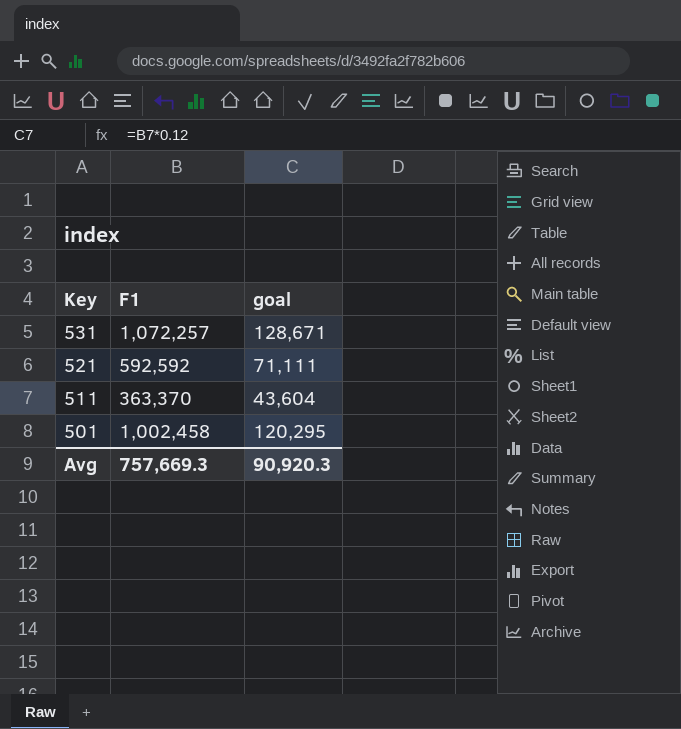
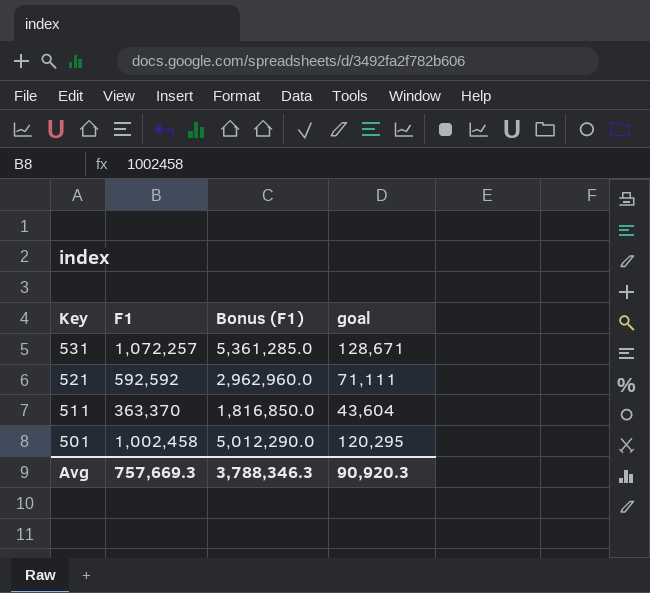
column Bonus (F1) | formula: none -> [F1] * 5

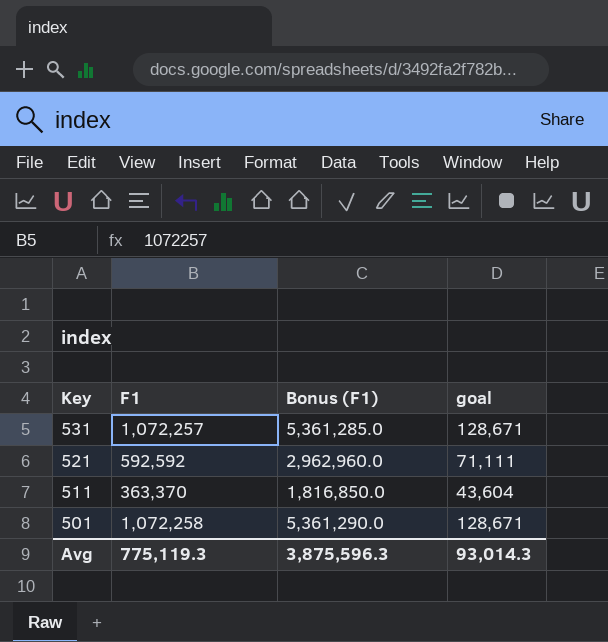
501 | F1: 1,002,458 -> 1,072,258
501 | Bonus (F1): 5,012,290.0 -> 5,361,290.0
501 | goal: 120,295 -> 128,671
Avg | F1: 757,669.3 -> 775,119.3
Avg | Bonus (F1): 3,788,346.3 -> 3,875,596.3
Avg | goal: 90,920.3 -> 93,014.3

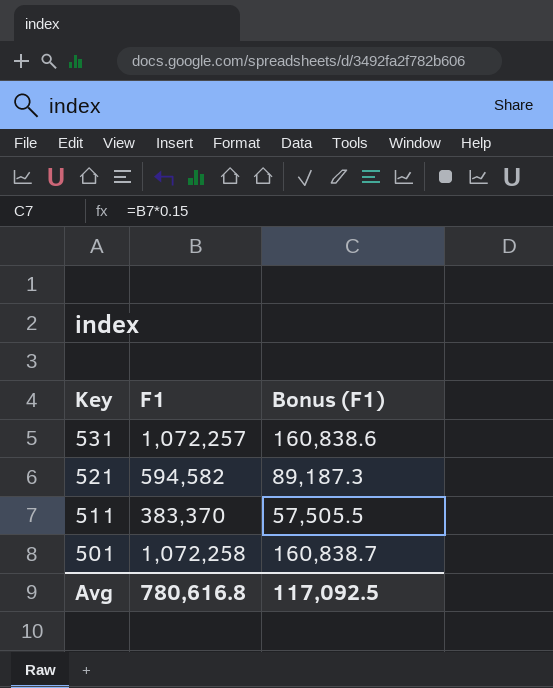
column goal | formula: [F1] * 0.12 -> none
column Bonus (F1) | formula: [F1] * 5 -> [F1] * 0.15
521 | F1: 592,592 -> 594,582
511 | F1: 363,370 -> 383,370
Avg | F1: 775,119.3 -> 780,616.8
Avg | Bonus (F1): 3,875,596.3 -> 117,092.5

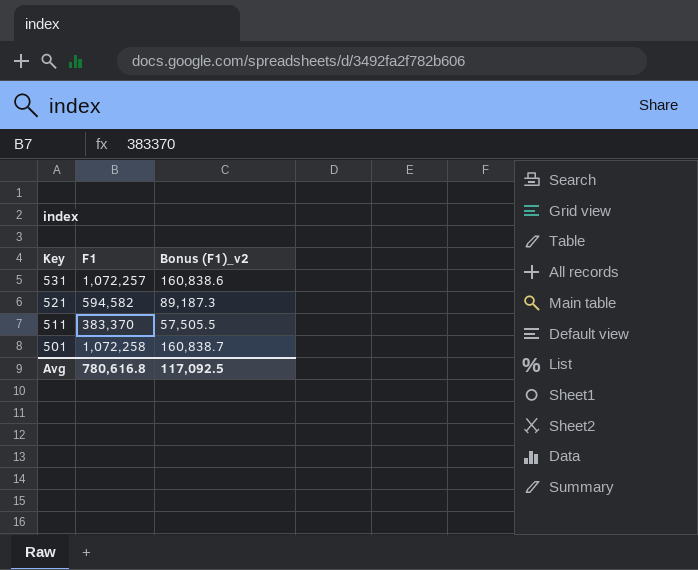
column name: Bonus (F1) -> Bonus (F1)_v2

